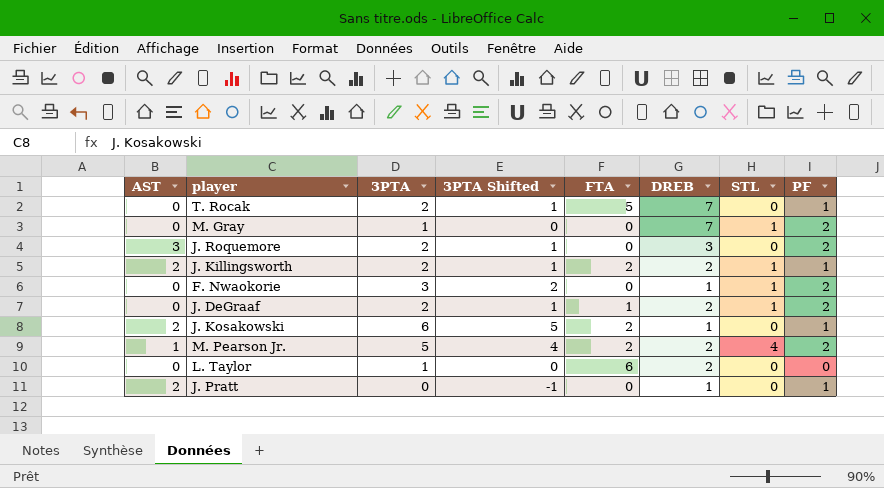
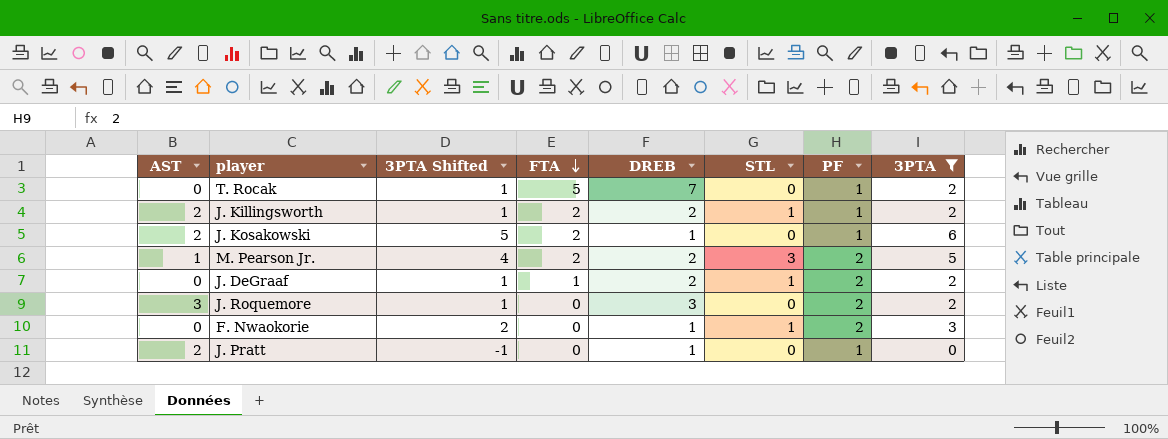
filter: none -> 3PTA != 1
row order: none -> FTA descending
column 3PTA | position: 3 -> 8
M. Pearson Jr. | STL: 4 -> 3

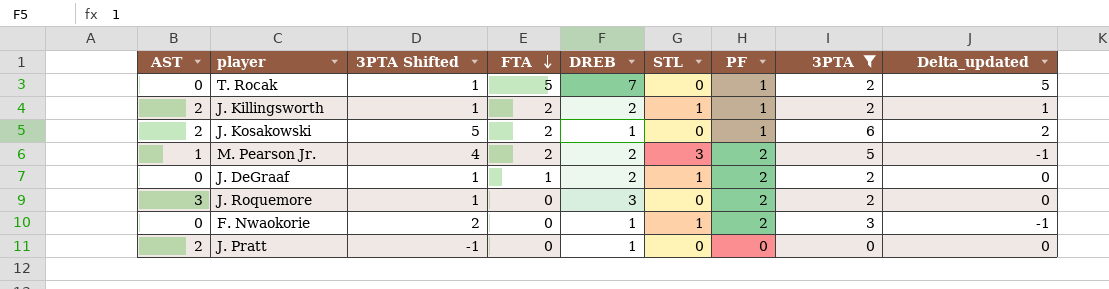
column Delta_updated | formula: none -> [FTA] - [STL]
J. Pratt | PF: 1 -> 0

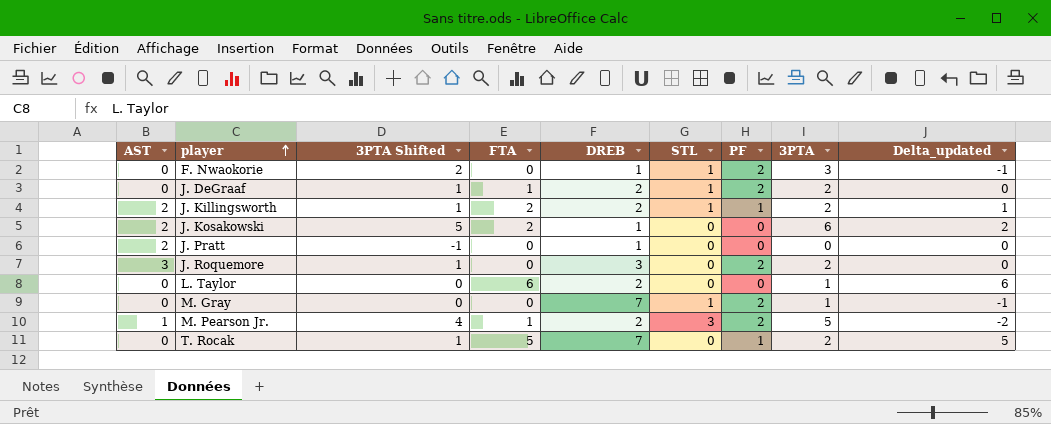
filter: 3PTA != 1 -> none
row order: FTA descending -> player ascending
J. Kosakowski | PF: 1 -> 0
M. Pearson Jr. | FTA: 2 -> 1
M. Pearson Jr. | Delta_updated: -1 -> -2

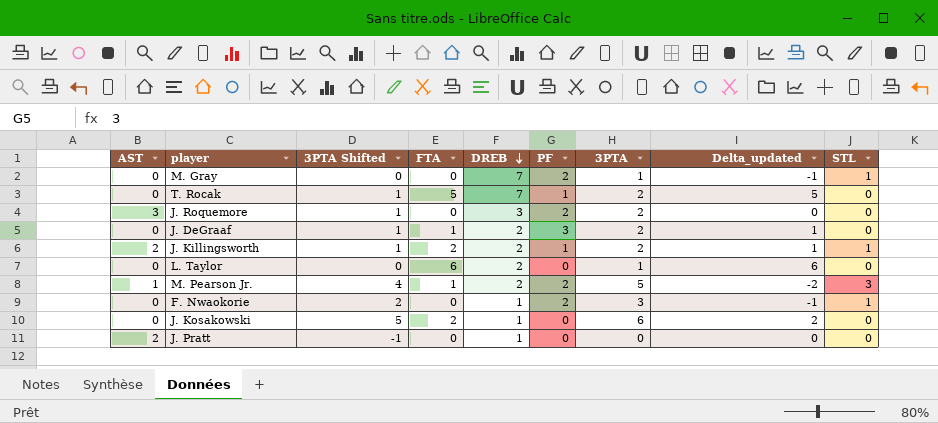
row order: player ascending -> DREB descending
column STL | position: 6 -> 9
J. DeGraaf | PF: 2 -> 3
J. DeGraaf | Delta_updated: 0 -> 1
J. DeGraaf | STL: 1 -> 0
J. Kosakowski | AST: 2 -> 0

